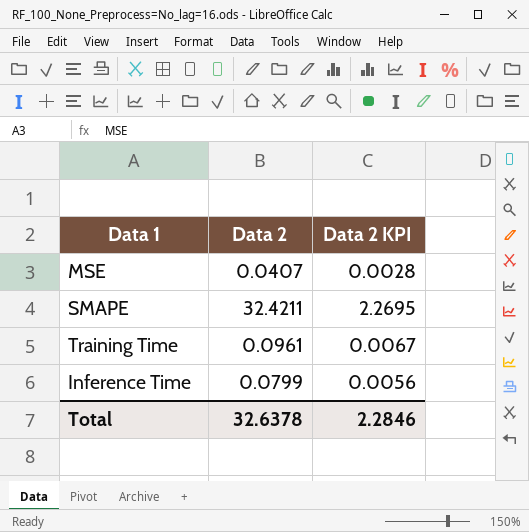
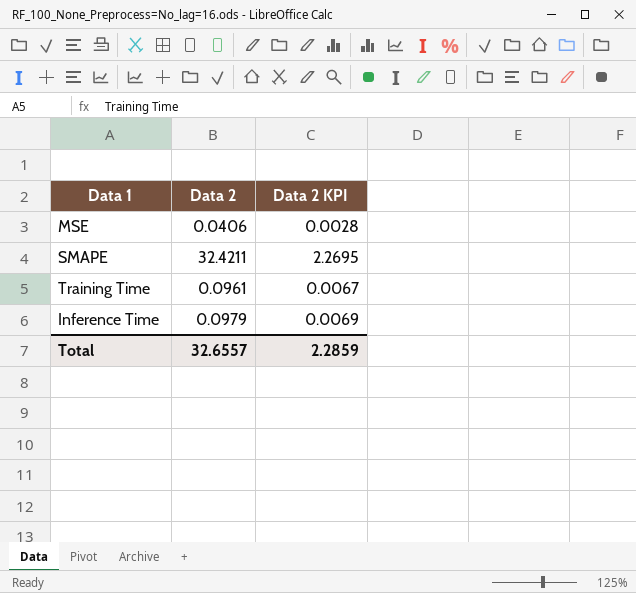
MSE | Data 2: 0.0407 -> 0.0406
Inference Time | Data 2: 0.0799 -> 0.0979
Inference Time | Data 2 KPI: 0.0056 -> 0.0069
Total | Data 2: 32.6378 -> 32.6557
Total | Data 2 KPI: 2.2846 -> 2.2859

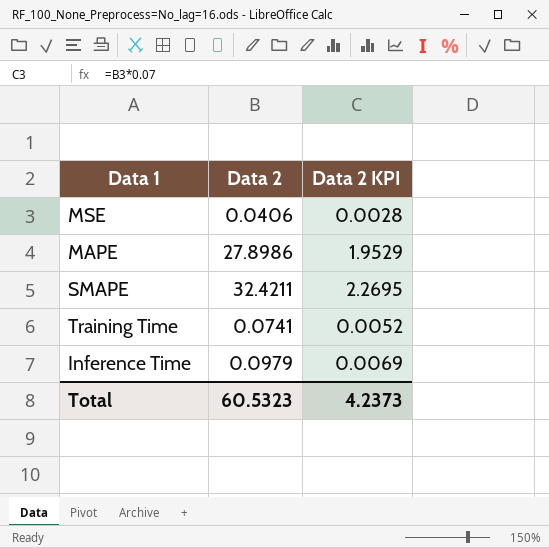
row MAPE: none -> 27.8986 | 1.9529
Training Time | Data 2: 0.0961 -> 0.0741
Training Time | Data 2 KPI: 0.0067 -> 0.0052
Total | Data 2: 32.6557 -> 60.5323
Total | Data 2 KPI: 2.2859 -> 4.2373

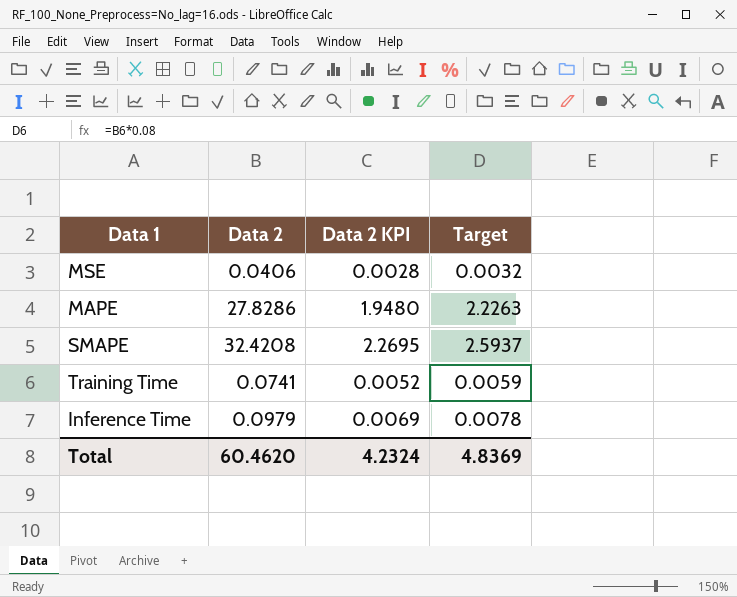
column Target | formula: none -> [Data 2] * 0.08
MAPE | Data 2: 27.8986 -> 27.8286
MAPE | Data 2 KPI: 1.9529 -> 1.9480
SMAPE | Data 2: 32.4211 -> 32.4208
Total | Data 2: 60.5323 -> 60.4620
Total | Data 2 KPI: 4.2373 -> 4.2324

